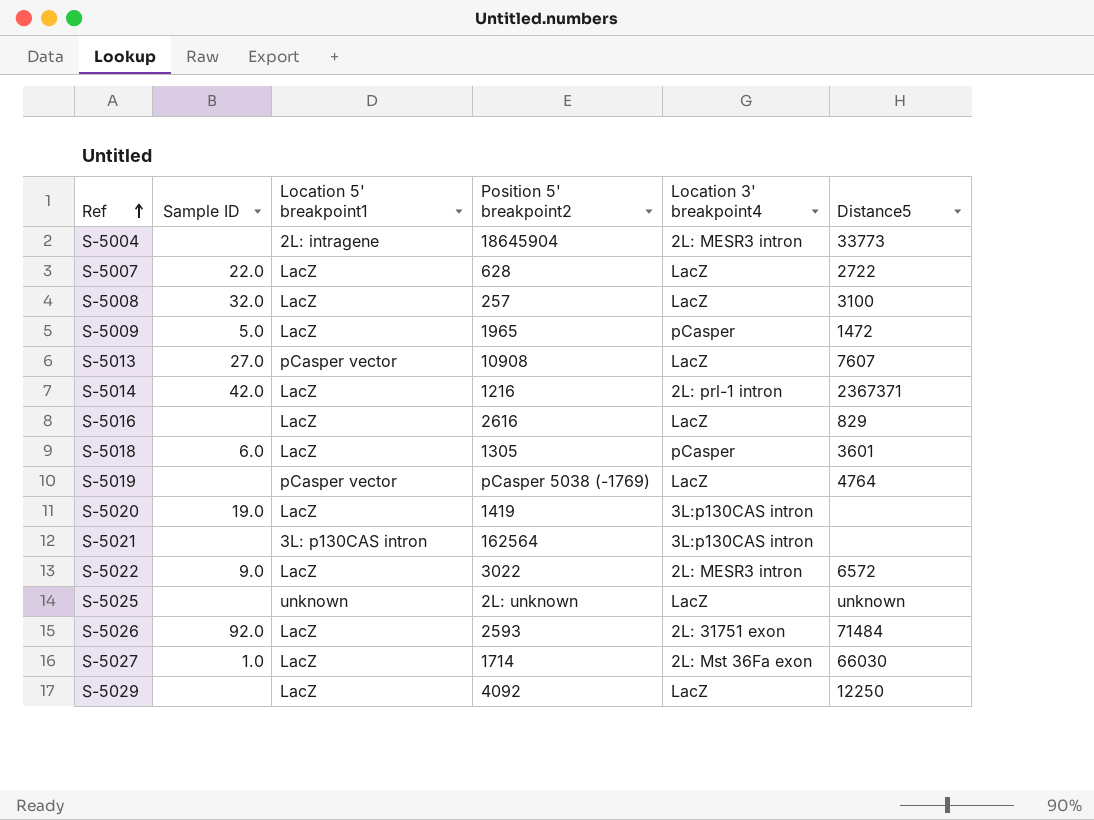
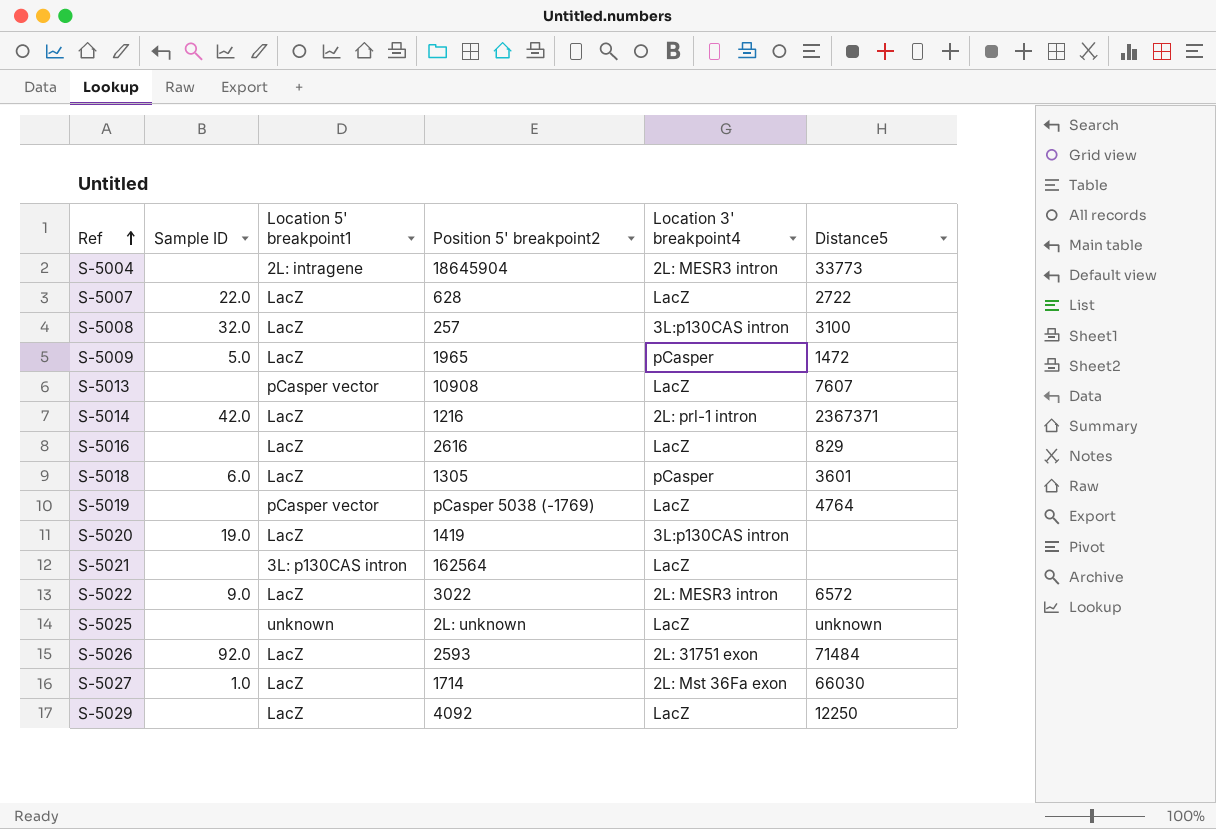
S-5008 | Location 3' breakpoint4: LacZ -> 3L:p130CAS intron
S-5013 | Sample ID: 27.0 -> none
S-5021 | Location 3' breakpoint4: 3L:p130CAS intron -> LacZ

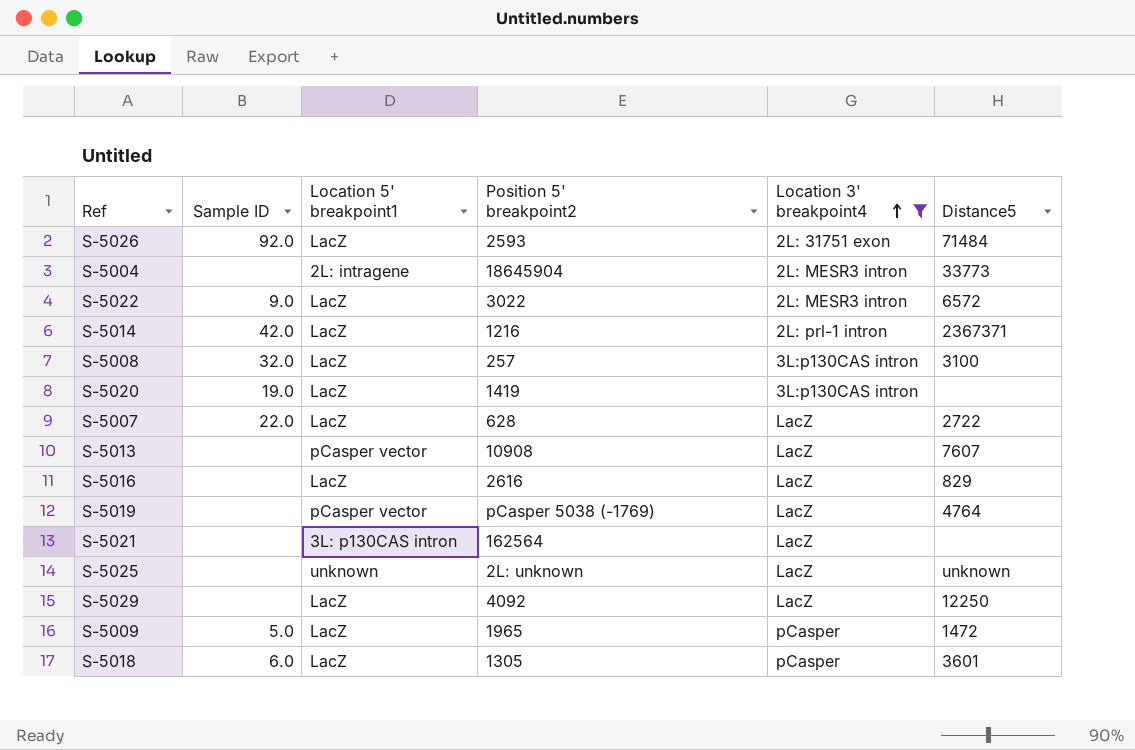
filter: none -> Location 3' breakpoint4 != 2L: Mst 36Fa exon
row order: Ref ascending -> Location 3' breakpoint4 ascending

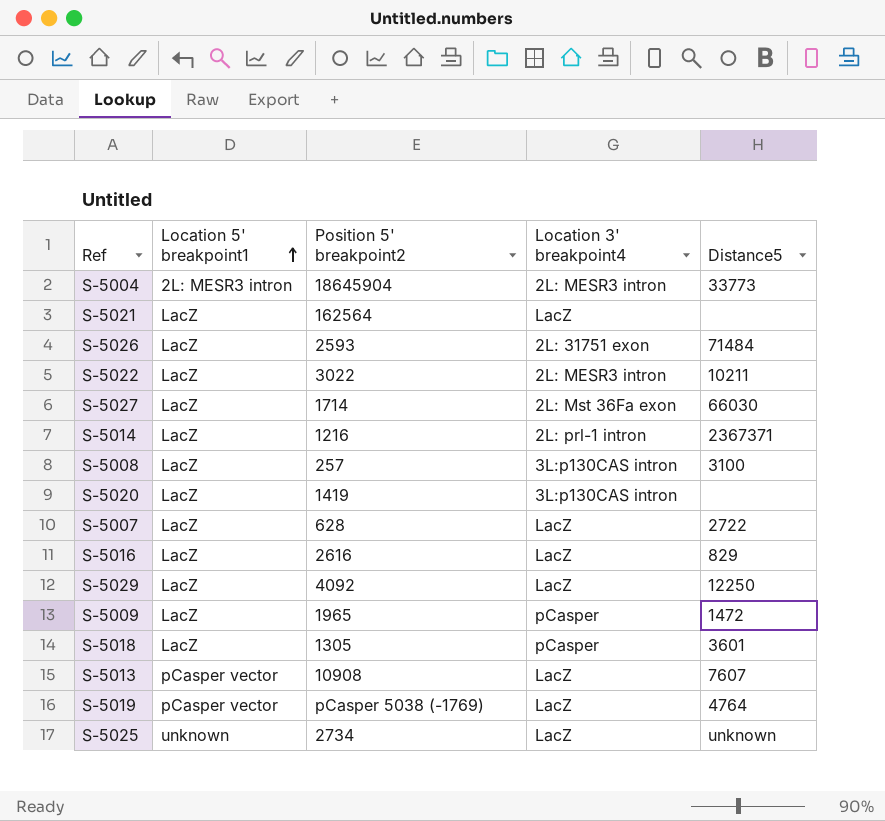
filter: Location 3' breakpoint4 != 2L: Mst 36Fa exon -> none
row order: Location 3' breakpoint4 ascending -> Location 5' breakpoint1 ascending
column Sample ID | position: 2 -> none
S-5004 | Location 5' breakpoint1: 2L: intragene -> 2L: MESR3 intron
S-5021 | Location 5' breakpoint1: 3L: p130CAS intron -> LacZ
S-5022 | Distance5: 6572 -> 10211
S-5025 | Position 5' breakpoint2: 2L: unknown -> 2734

